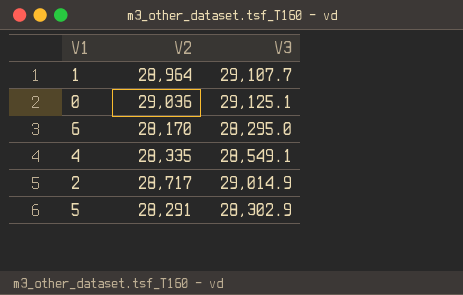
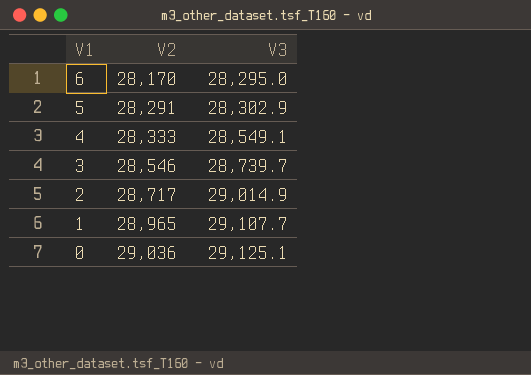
row order: none -> V1 descending
4 | V2: 28,335 -> 28,333
row 3: none -> 28,546 | 28,739.7
1 | V2: 28,964 -> 28,965

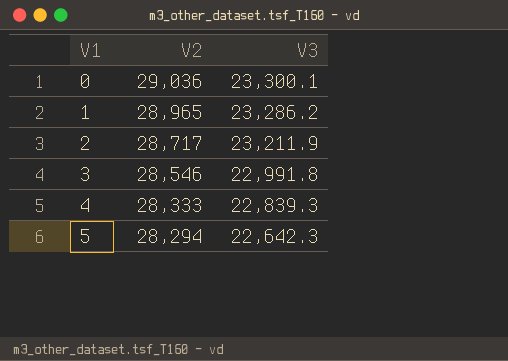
row order: V1 descending -> V1 ascending
row 6: 28,170 | 28,295.0 -> none
0 | V3: 29,125.1 -> 23,300.1
1 | V3: 29,107.7 -> 23,286.2
2 | V3: 29,014.9 -> 23,211.9
3 | V3: 28,739.7 -> 22,991.8
4 | V3: 28,549.1 -> 22,839.3
5 | V2: 28,291 -> 28,294
5 | V3: 28,302.9 -> 22,642.3

